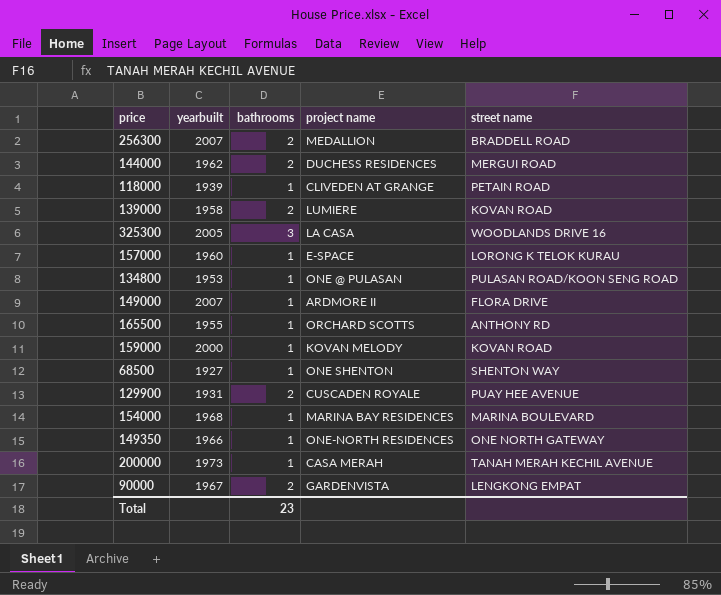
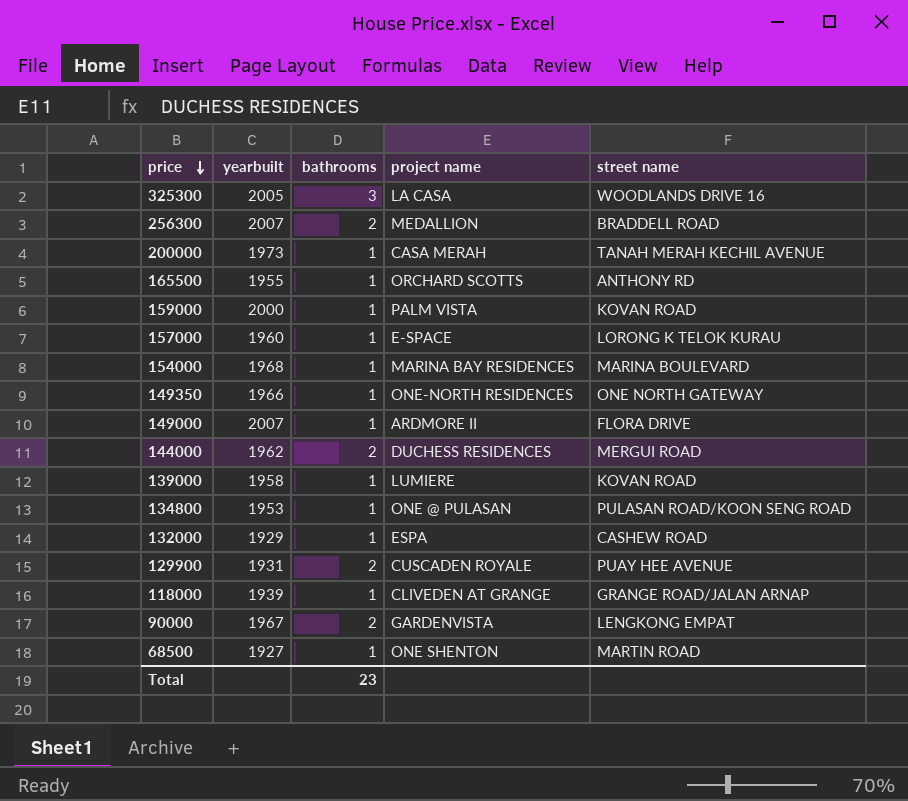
row order: none -> price descending
159000 | project name: KOVAN MELODY -> PALM VISTA
139000 | bathrooms: 2 -> 1
row 132000: none -> 1929 | 1 | ESPA | CASHEW ROAD
118000 | street name: PETAIN ROAD -> GRANGE ROAD/JALAN ARNAP
68500 | street name: SHENTON WAY -> MARTIN ROAD

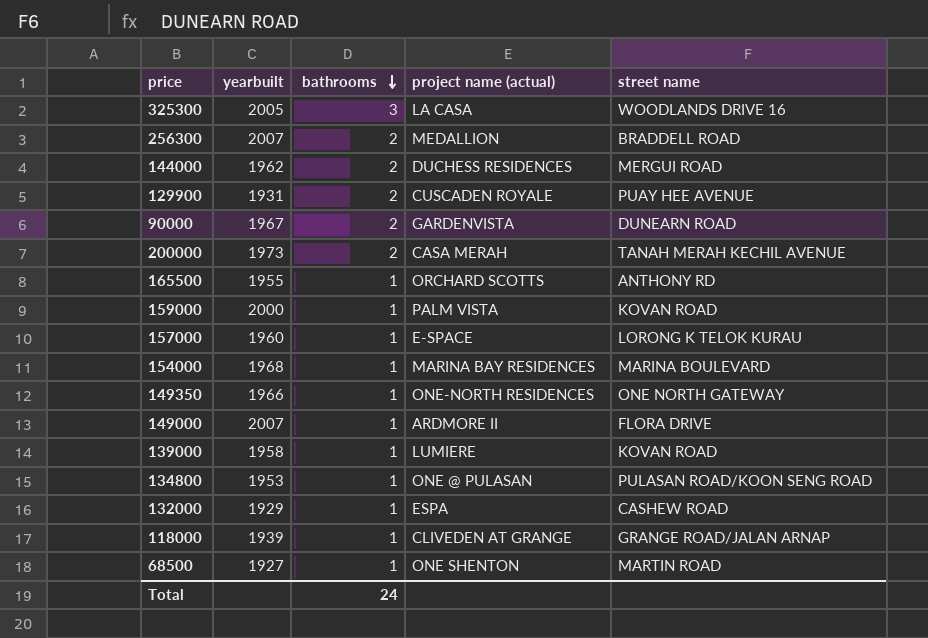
row order: price descending -> bathrooms descending
column name: project name -> project name (actual)
90000 | street name: LENGKONG EMPAT -> DUNEARN ROAD
200000 | bathrooms: 1 -> 2
Total | bathrooms: 23 -> 24

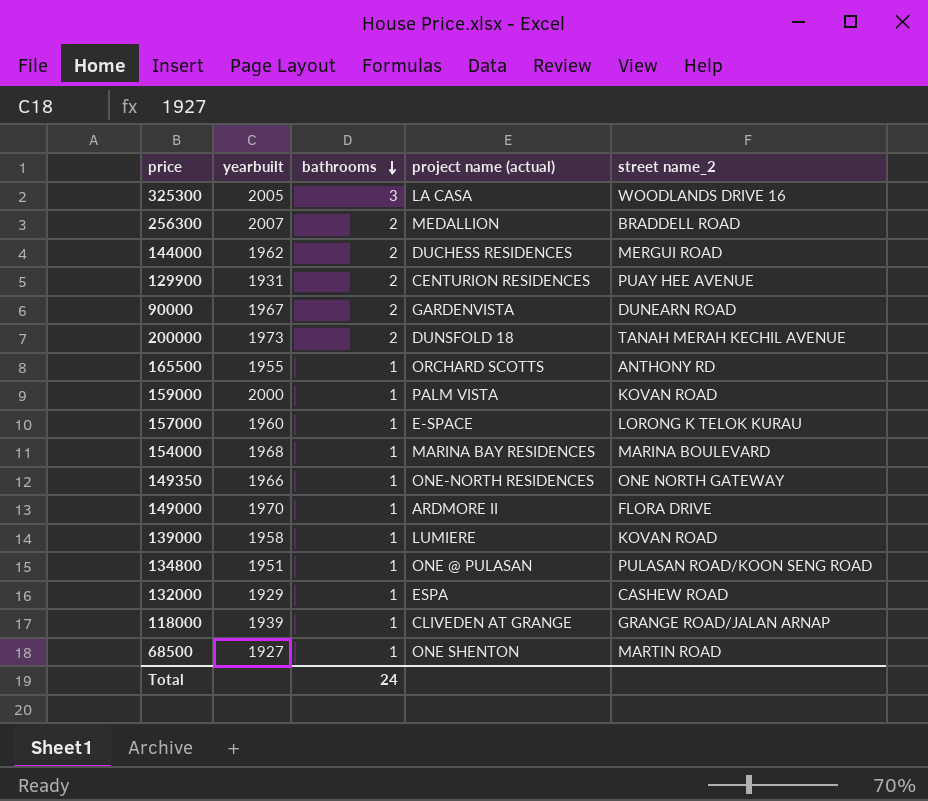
column name: street name -> street name_2
129900 | project name (actual): CUSCADEN ROYALE -> CENTURION RESIDENCES
200000 | project name (actual): CASA MERAH -> DUNSFOLD 18
149000 | yearbuilt: 2007 -> 1970
134800 | yearbuilt: 1953 -> 1951

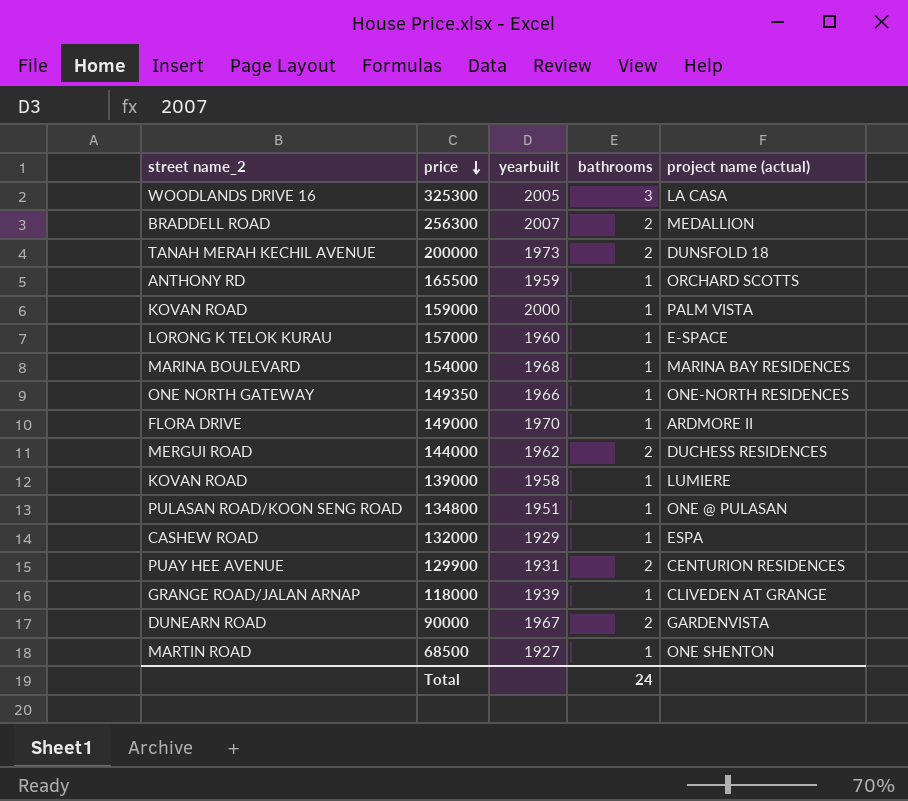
row order: bathrooms descending -> price descending
column street name_2 | position: 5 -> 1
165500 | yearbuilt: 1955 -> 1959

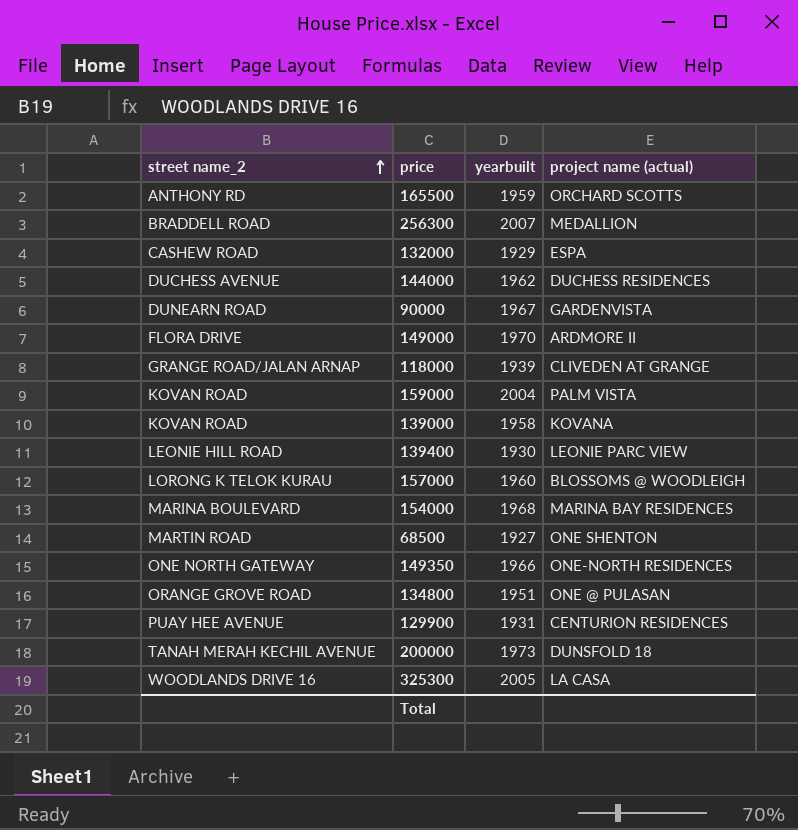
row order: price descending -> street name_2 ascending
column bathrooms | position: 4 -> none
144000 | street name_2: MERGUI ROAD -> DUCHESS AVENUE
159000 | yearbuilt: 2000 -> 2004
139000 | project name (actual): LUMIERE -> KOVANA
row 139400: none -> LEONIE HILL ROAD | 1930 | LEONIE PARC VIEW
157000 | project name (actual): E-SPACE -> BLOSSOMS @ WOODLEIGH
134800 | street name_2: PULASAN ROAD/KOON SENG ROAD -> ORANGE GROVE ROAD

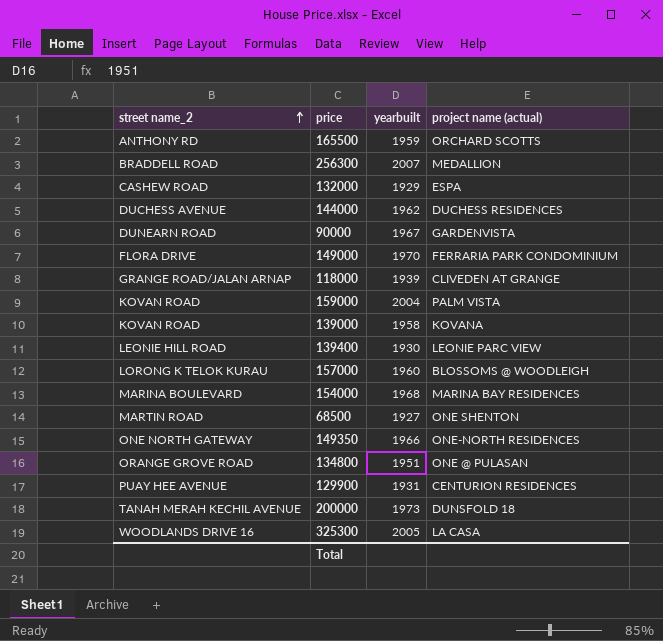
149000 | project name (actual): ARDMORE II -> FERRARIA PARK CONDOMINIUM

